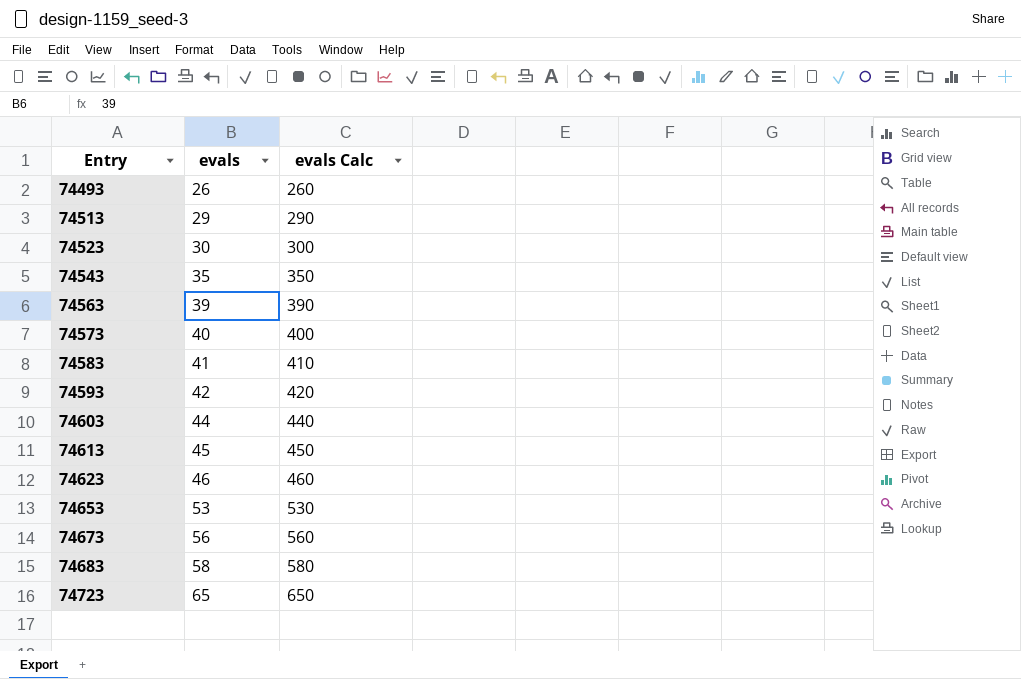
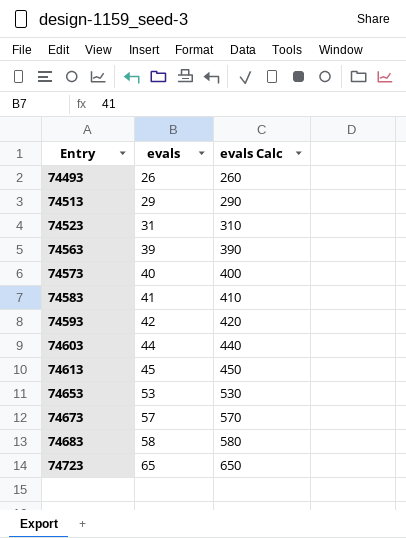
row 74543: 35 | 350 -> none
row 74623: 46 | 460 -> none
74523 | evals: 30 -> 31
74523 | evals Calc: 300 -> 310
74673 | evals: 56 -> 57
74673 | evals Calc: 560 -> 570

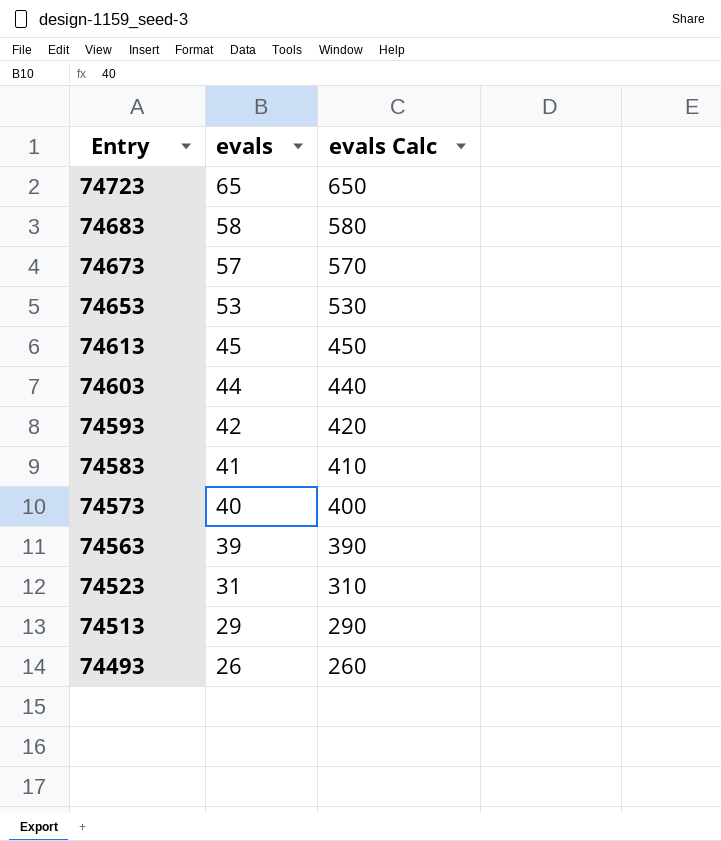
row order: Entry ascending -> Entry descending

